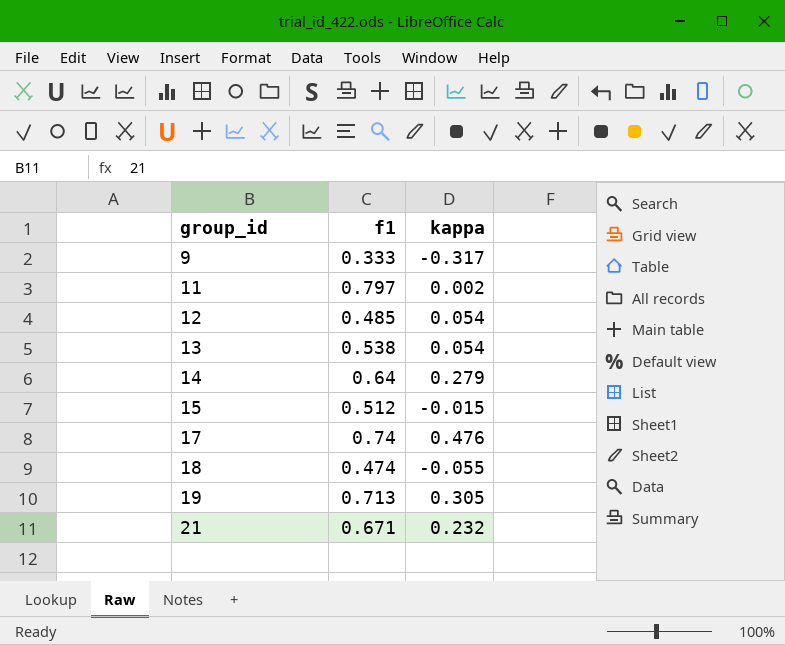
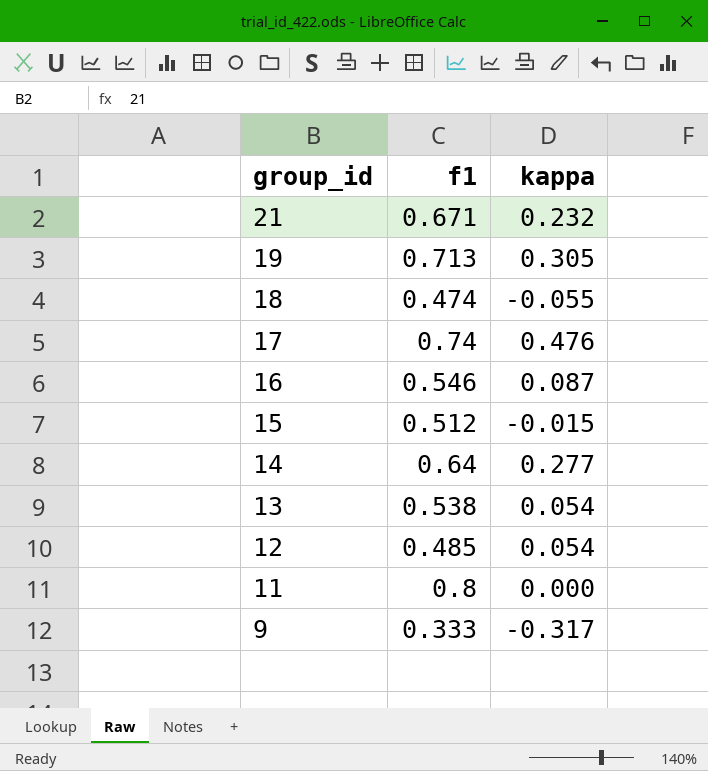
row order: group_id ascending -> group_id descending
row 16: none -> 0.546 | 0.087
14 | kappa: 0.279 -> 0.277
11 | f1: 0.797 -> 0.8
11 | kappa: 0.002 -> 0.000

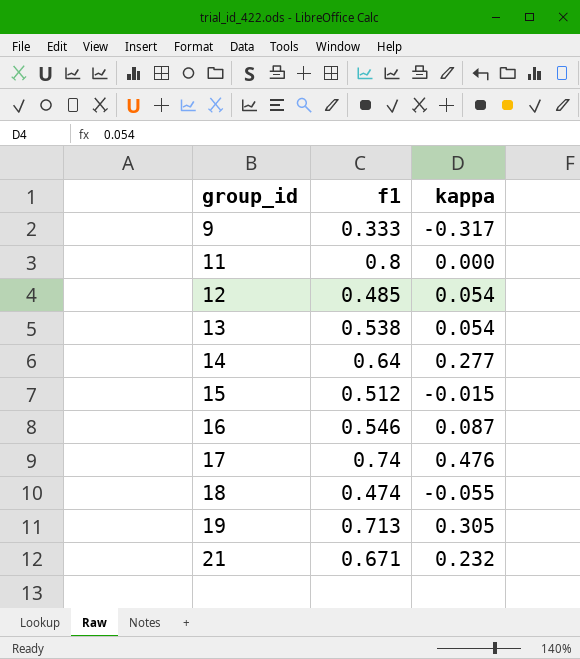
row order: group_id descending -> group_id ascending

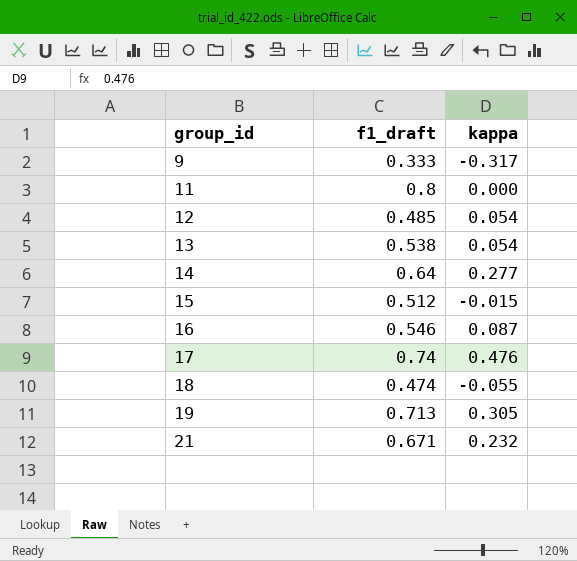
column name: f1 -> f1_draft

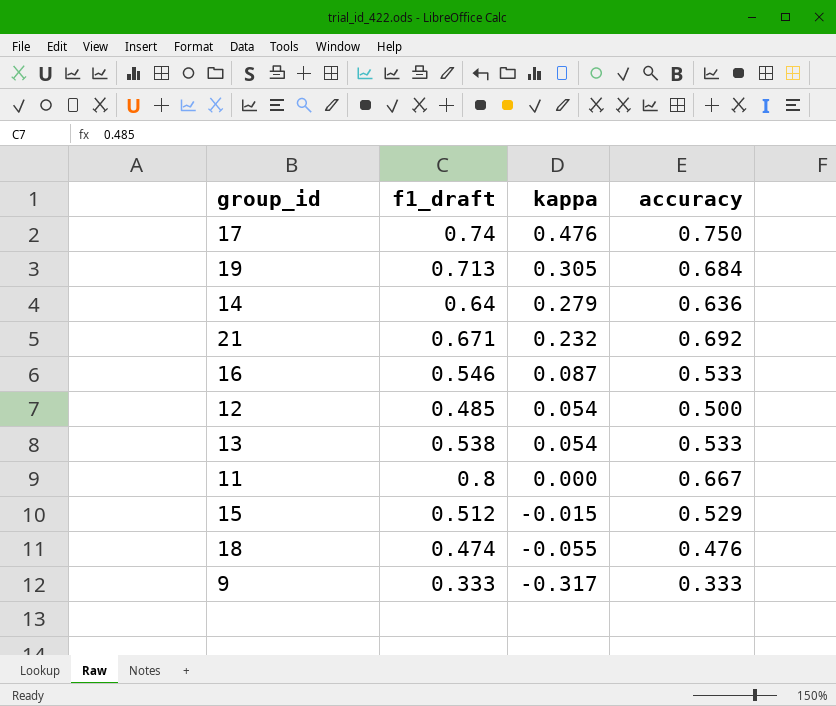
row order: group_id ascending -> kappa descending
column accuracy | position: none -> 4
14 | kappa: 0.277 -> 0.279

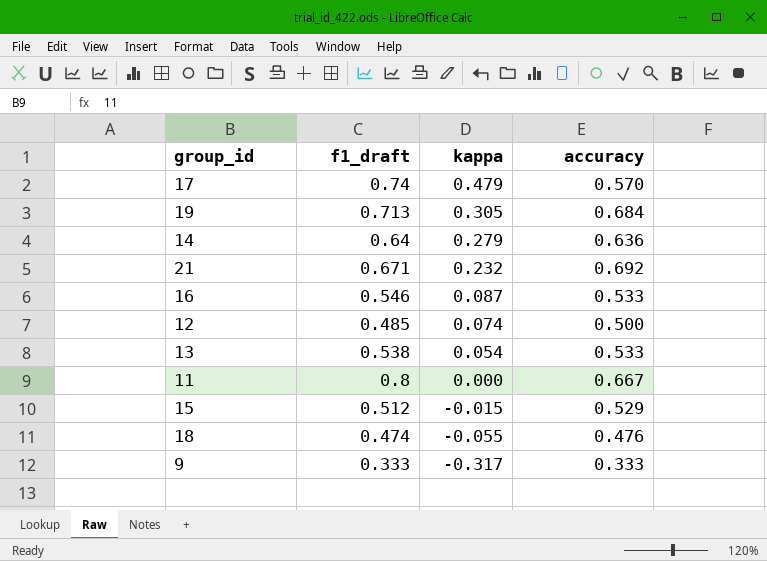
17 | kappa: 0.476 -> 0.479
17 | accuracy: 0.750 -> 0.570
12 | kappa: 0.054 -> 0.074

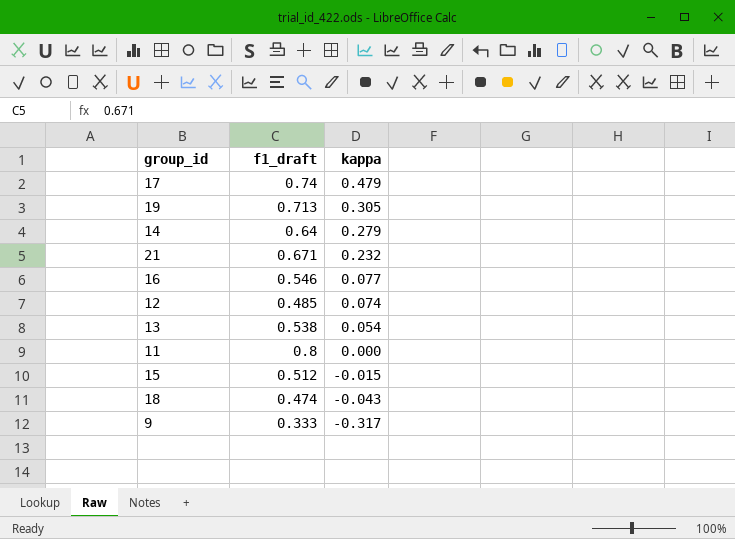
column accuracy | position: 4 -> none
16 | kappa: 0.087 -> 0.077
18 | kappa: -0.055 -> -0.043

